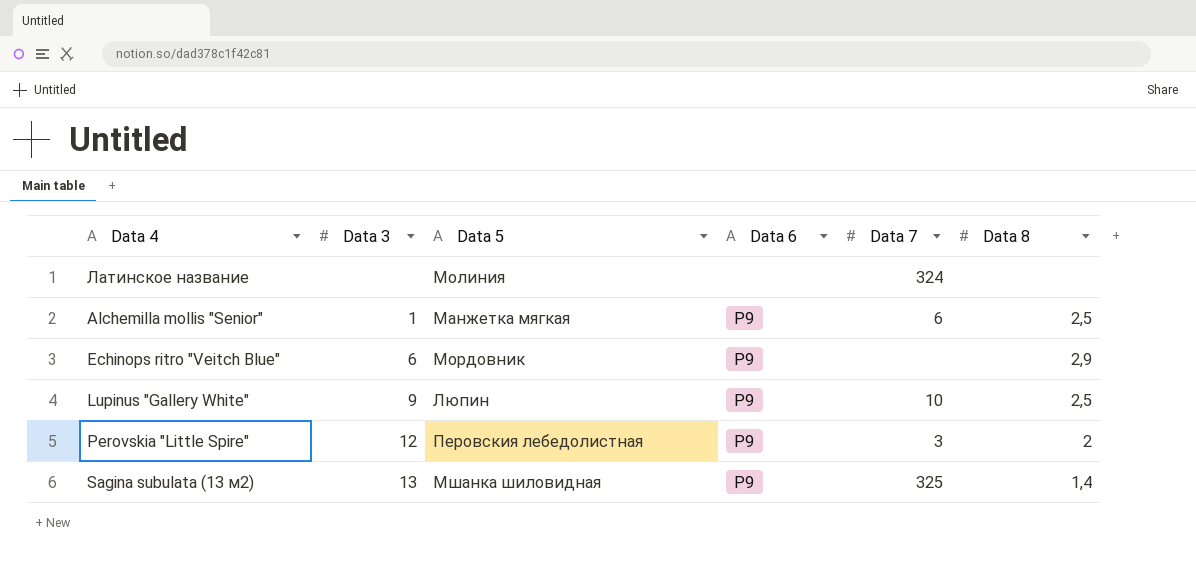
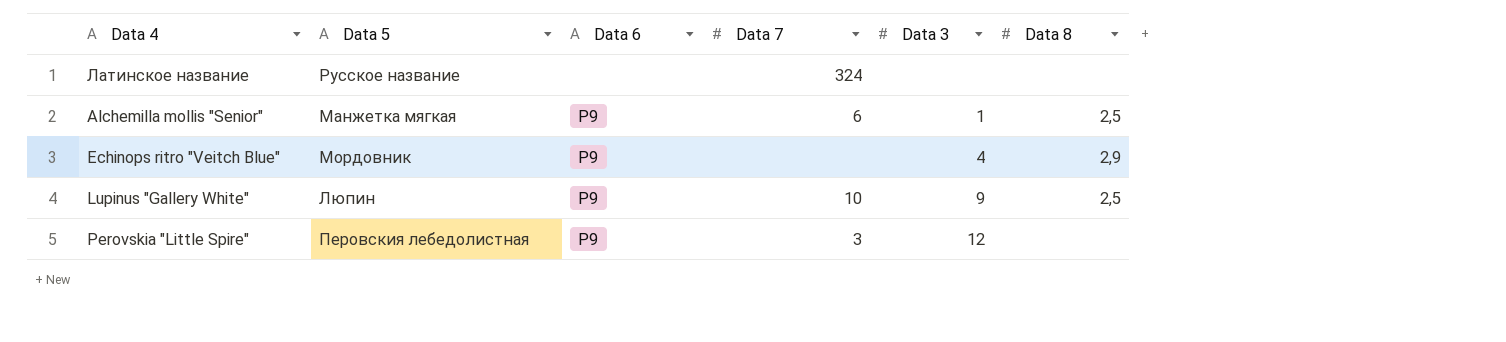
column Data 3 | position: 2 -> 5
row Sagina subulata (13 м2): 13 | Мшанка шиловидная | P9 | 325 | 1,4 -> none
Латинское название | Data 5: Молиния -> Русское название
Echinops ritro "Veitch Blue" | Data 3: 6 -> 4
Perovskia "Little Spire" | Data 8: 2 -> none

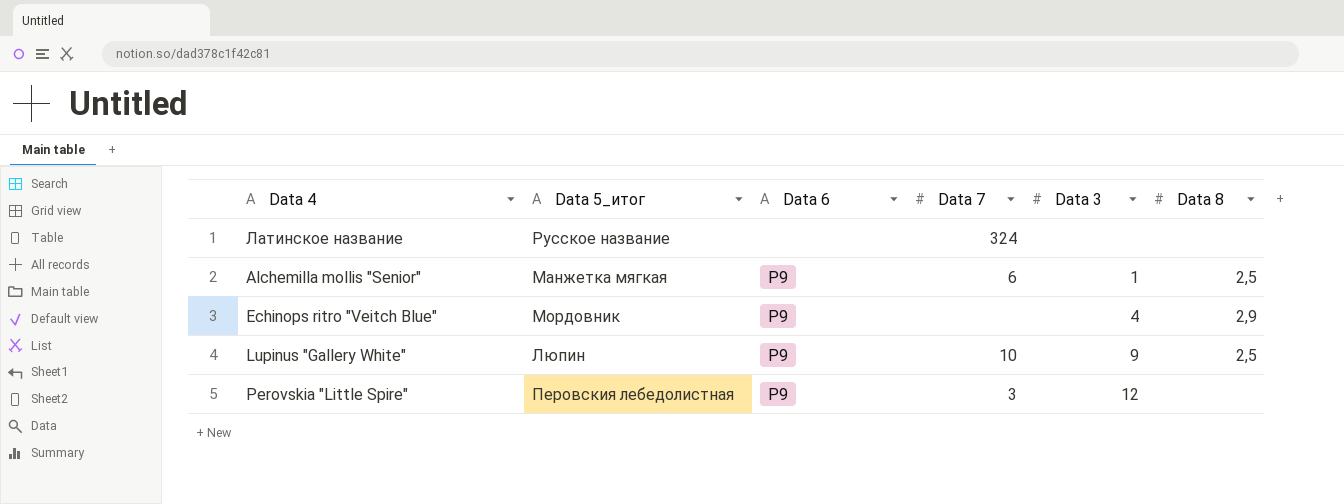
column name: Data 5 -> Data 5_итог

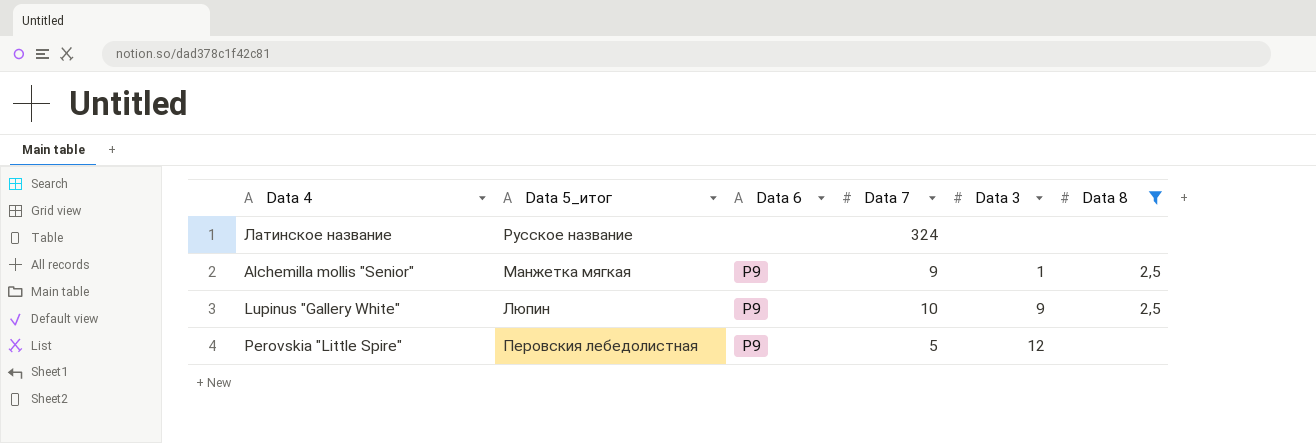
filter: none -> Data 8 != 2,9
Alchemilla mollis "Senior" | Data 7: 6 -> 9
Perovskia "Little Spire" | Data 7: 3 -> 5

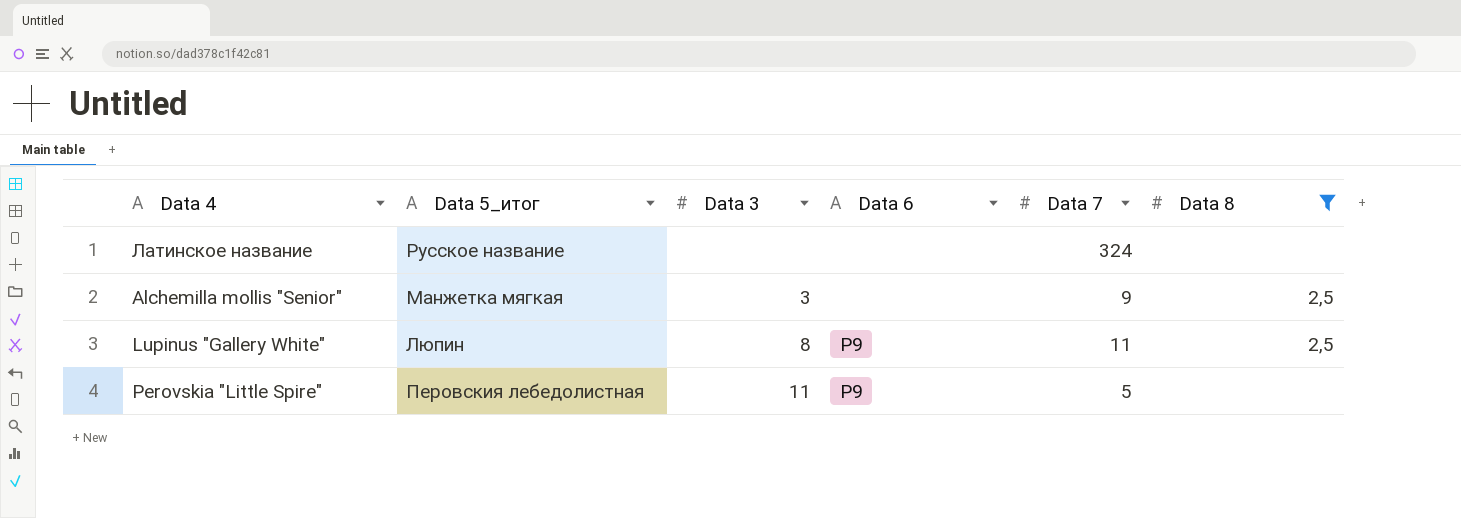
column Data 3 | position: 5 -> 3
Alchemilla mollis "Senior" | Data 3: 1 -> 3
Alchemilla mollis "Senior" | Data 6: P9 -> none
Lupinus "Gallery White" | Data 3: 9 -> 8
Lupinus "Gallery White" | Data 7: 10 -> 11
Perovskia "Little Spire" | Data 3: 12 -> 11

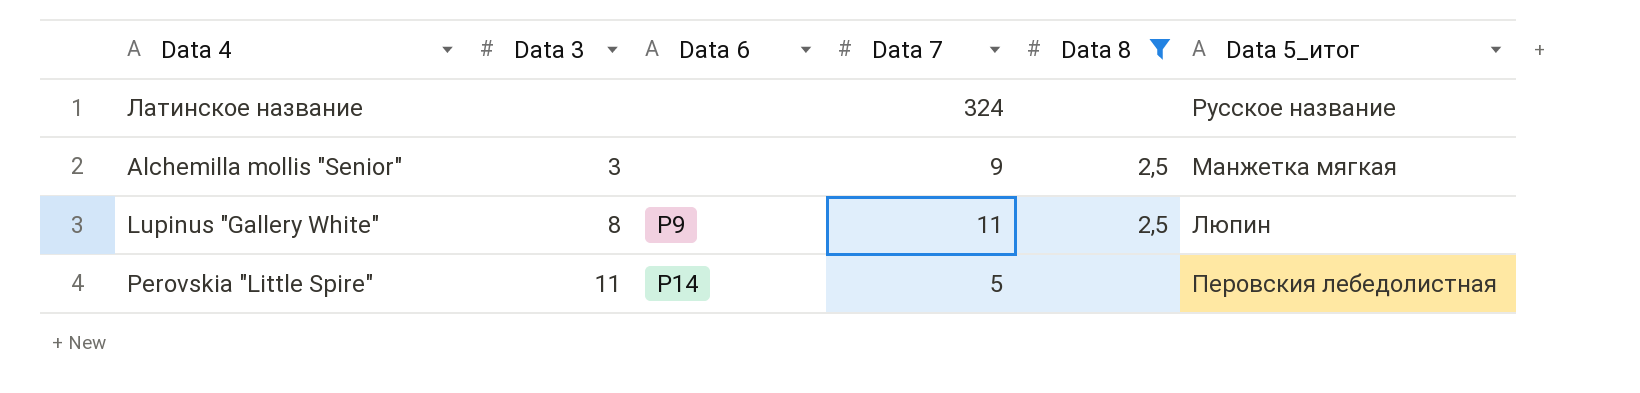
column Data 5_итог | position: 2 -> 6
Perovskia "Little Spire" | Data 6: P9 -> P14

